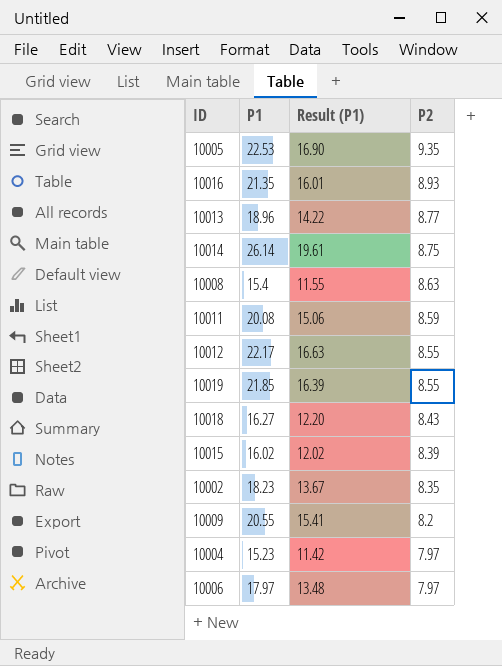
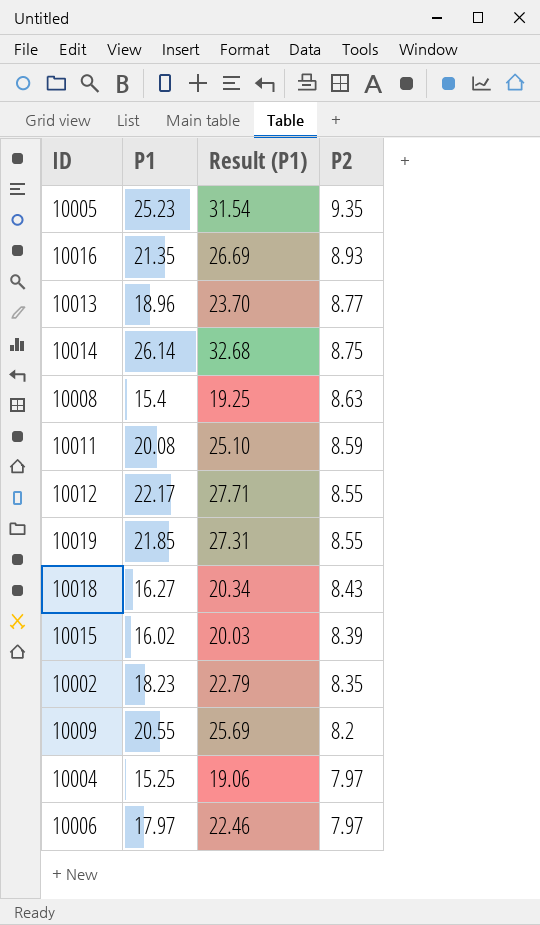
column Result (P1) | formula: [P1] * 0.75 -> [P1] * 1.25
10005 | P1: 22.53 -> 25.23
10004 | P1: 15.23 -> 15.25

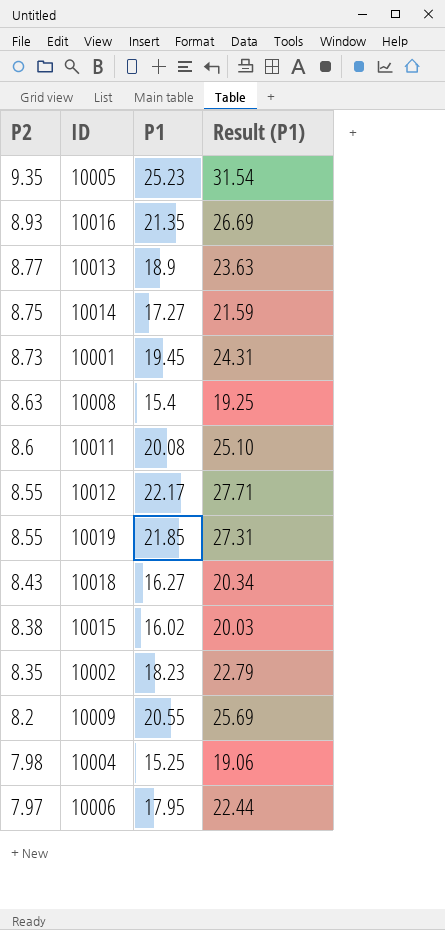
column P2 | position: 4 -> 1
10013 | P1: 18.96 -> 18.9
10013 | Result (P1): 23.70 -> 23.63
10014 | P1: 26.14 -> 17.27
10014 | Result (P1): 32.68 -> 21.59
row 10001: none -> 8.73 | 19.45 | 24.31
10011 | P2: 8.59 -> 8.6
10015 | P2: 8.39 -> 8.38
10004 | P2: 7.97 -> 7.98
10006 | P1: 17.97 -> 17.95
10006 | Result (P1): 22.46 -> 22.44

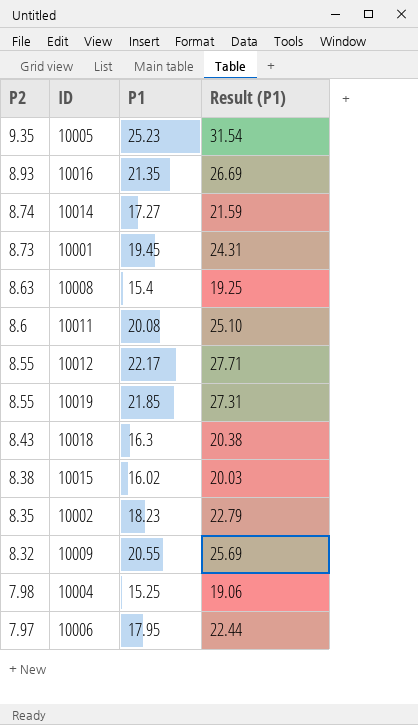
row 10013: 8.77 | 18.9 | 23.63 -> none
10014 | P2: 8.75 -> 8.74
10018 | P1: 16.27 -> 16.3
10018 | Result (P1): 20.34 -> 20.38
10009 | P2: 8.2 -> 8.32

